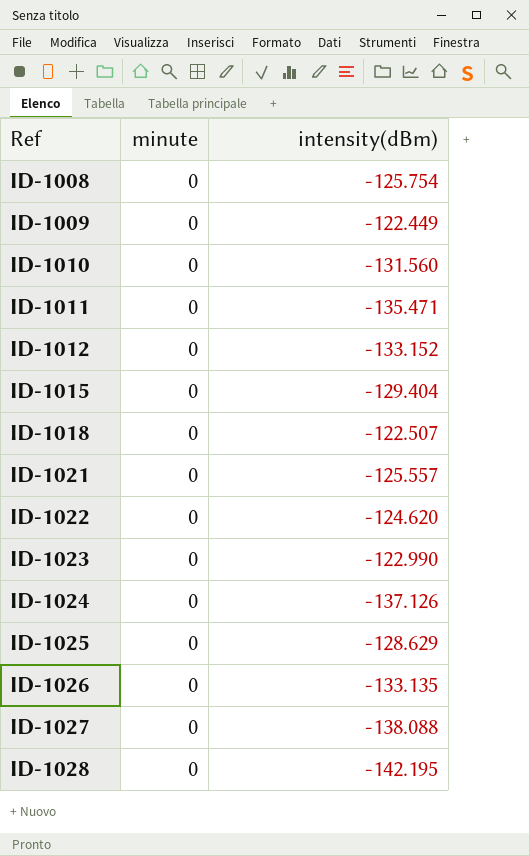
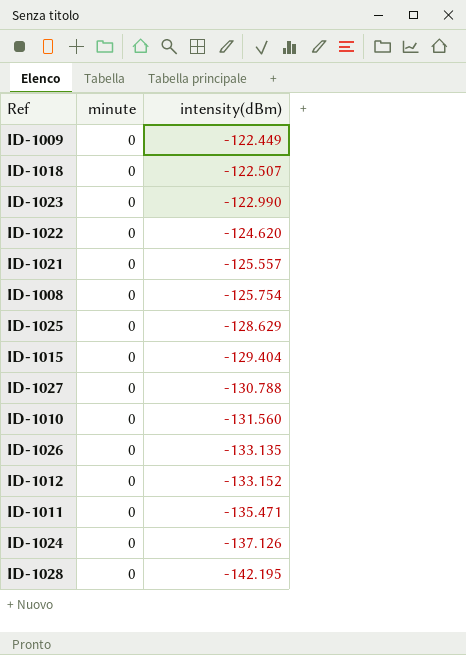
row order: Ref ascending -> intensity(dBm) descending
ID-1027 | intensity(dBm): -138.088 -> -130.788

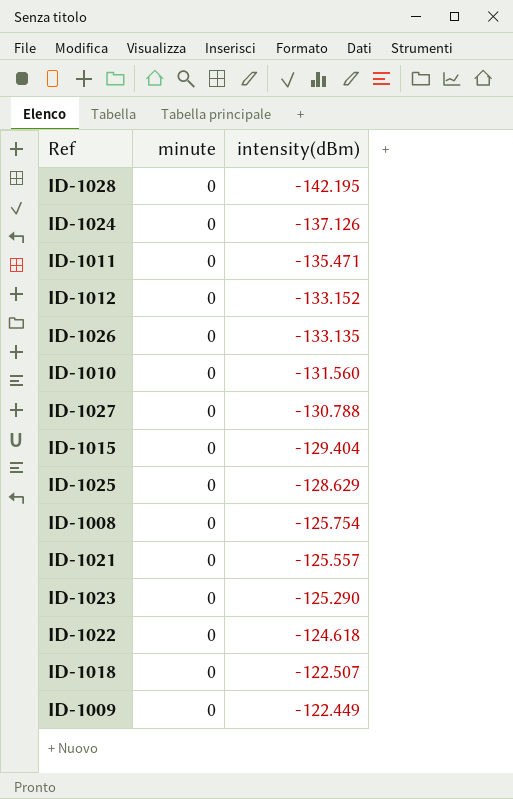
row order: intensity(dBm) descending -> intensity(dBm) ascending
ID-1023 | intensity(dBm): -122.990 -> -125.290
ID-1022 | intensity(dBm): -124.620 -> -124.618

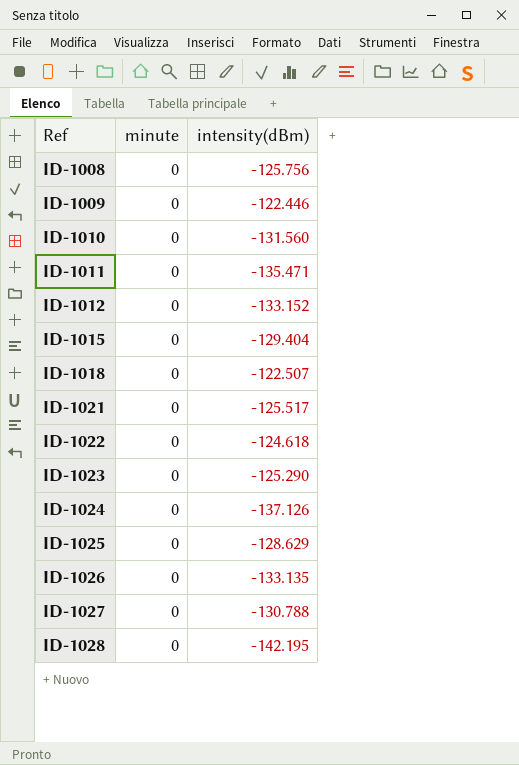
row order: intensity(dBm) ascending -> Ref ascending
ID-1008 | intensity(dBm): -125.754 -> -125.756
ID-1009 | intensity(dBm): -122.449 -> -122.446
ID-1021 | intensity(dBm): -125.557 -> -125.517

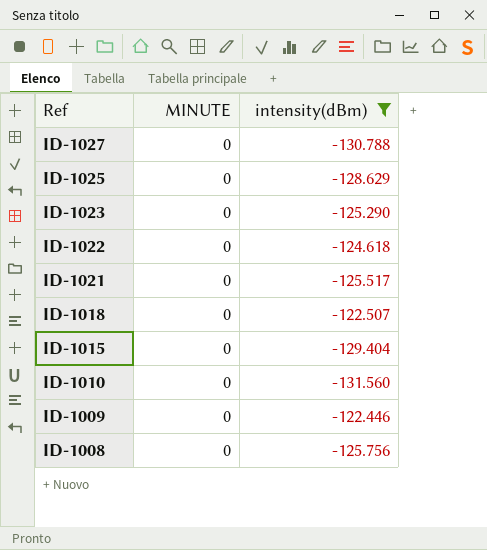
filter: none -> intensity(dBm) >= -131.560
row order: Ref ascending -> Ref descending
column name: minute -> MINUTE

